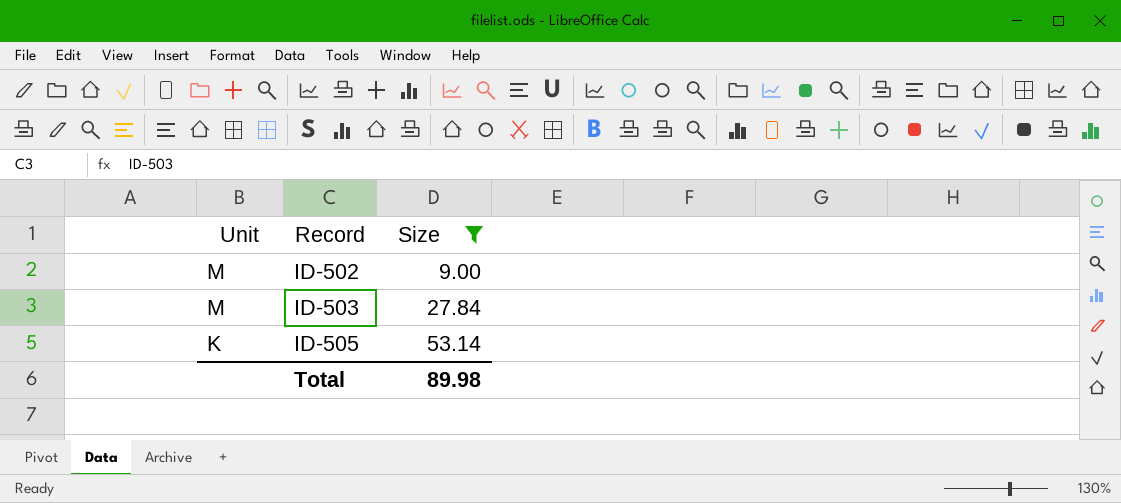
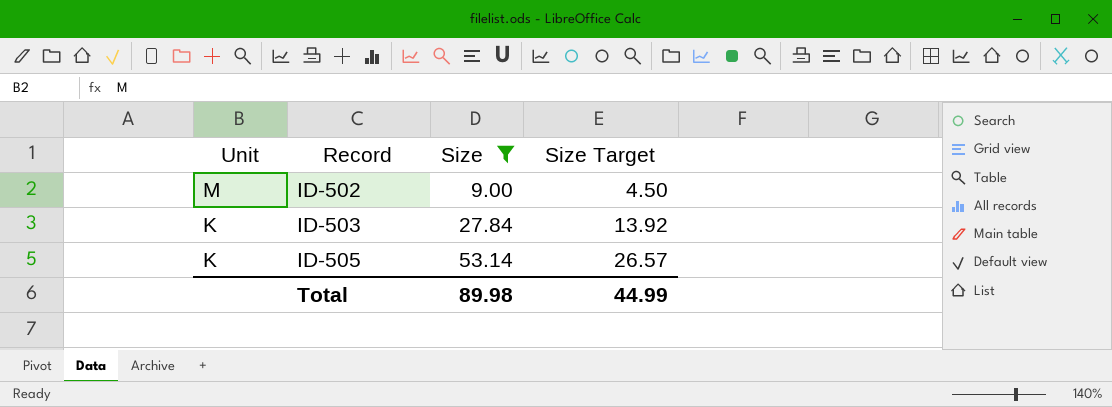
column Size Target | formula: none -> [Size] * 0.5
ID-503 | Unit: M -> K

